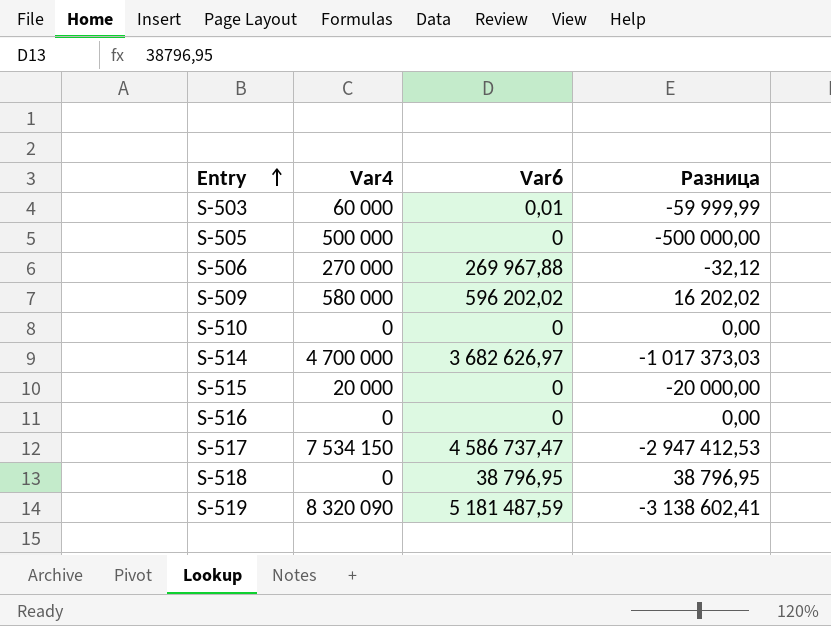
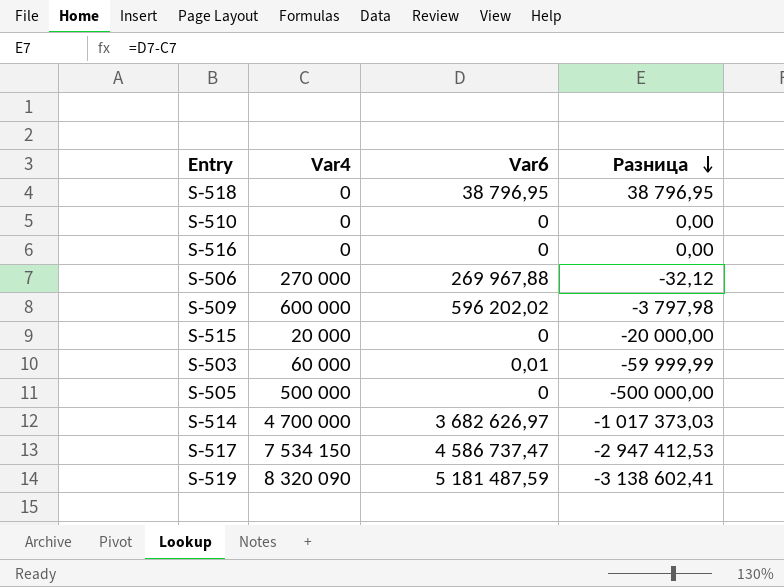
row order: Entry ascending -> Разница descending
S-509 | Var4: 580 000 -> 600 000
S-509 | Разница: 16 202,02 -> -3 797,98

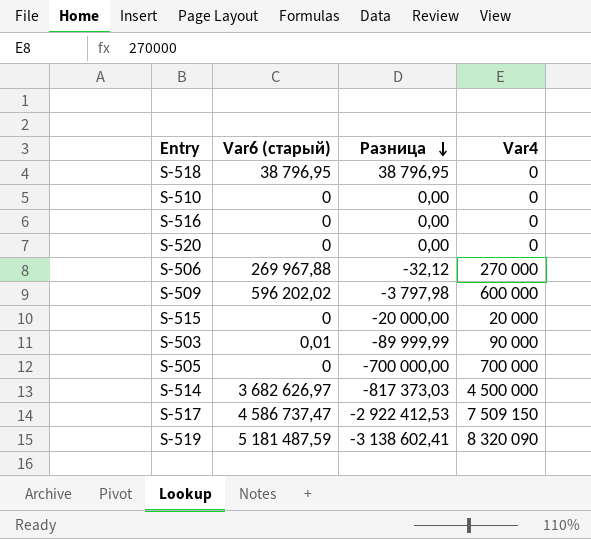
column name: Var6 -> Var6 (старый)
column Var4 | position: 2 -> 4
row S-520: none -> 0 | 0,00 | 0
S-503 | Разница: -59 999,99 -> -89 999,99
S-503 | Var4: 60 000 -> 90 000
S-505 | Разница: -500 000,00 -> -700 000,00
S-505 | Var4: 500 000 -> 700 000
S-514 | Разница: -1 017 373,03 -> -817 373,03
S-514 | Var4: 4 700 000 -> 4 500 000
S-517 | Разница: -2 947 412,53 -> -2 922 412,53
S-517 | Var4: 7 534 150 -> 7 509 150

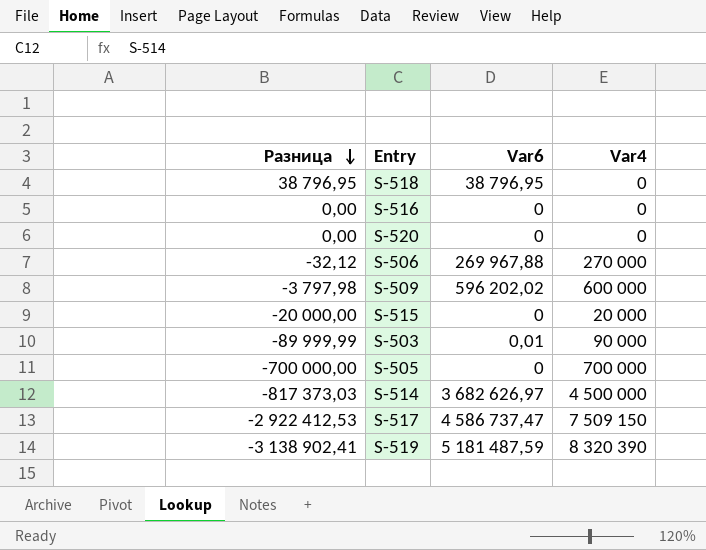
column Разница | position: 3 -> 1
column name: Var6 (старый) -> Var6
row S-510: 0 | 0,00 | 0 -> none
S-519 | Разница: -3 138 602,41 -> -3 138 902,41
S-519 | Var4: 8 320 090 -> 8 320 390

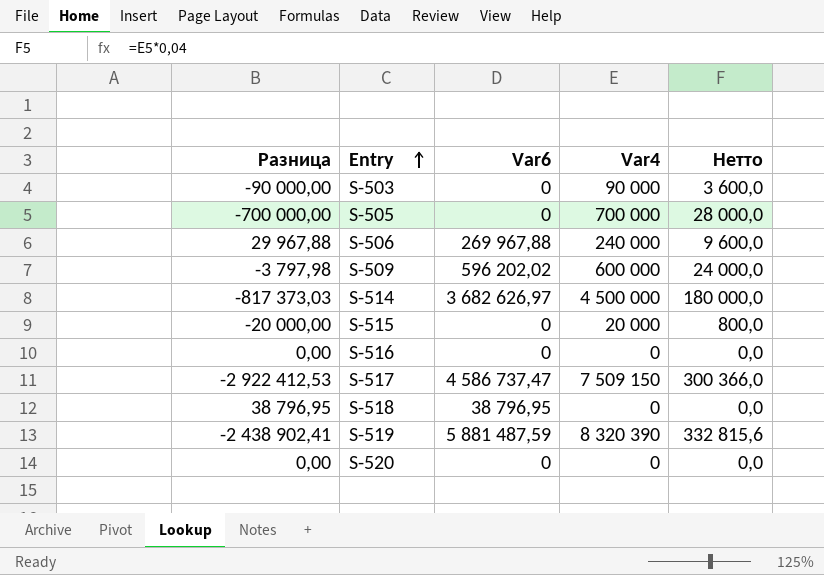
row order: Разница descending -> Entry ascending
column Нетто | formula: none -> [Var4] * 0,04
S-503 | Разница: -89 999,99 -> -90 000,00
S-503 | Var6: 0,01 -> 0
S-506 | Разница: -32,12 -> 29 967,88
S-506 | Var4: 270 000 -> 240 000
S-519 | Разница: -3 138 902,41 -> -2 438 902,41
S-519 | Var6: 5 181 487,59 -> 5 881 487,59

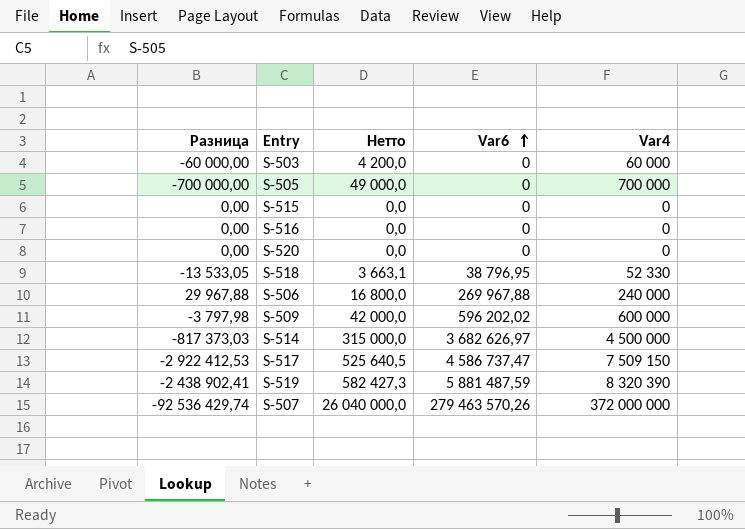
row order: Entry ascending -> Var6 ascending
column Нетто | formula: [Var4] * 0,04 -> [Var4] * 0,07
column Нетто | position: 5 -> 3
S-503 | Разница: -90 000,00 -> -60 000,00
S-503 | Var4: 90 000 -> 60 000
S-515 | Разница: -20 000,00 -> 0,00
S-515 | Var4: 20 000 -> 0
S-518 | Разница: 38 796,95 -> -13 533,05
S-518 | Var4: 0 -> 52 330
row S-507: none -> -92 536 429,74 | 26 040 000,0 | 279 463 570,26 | 372 000 000

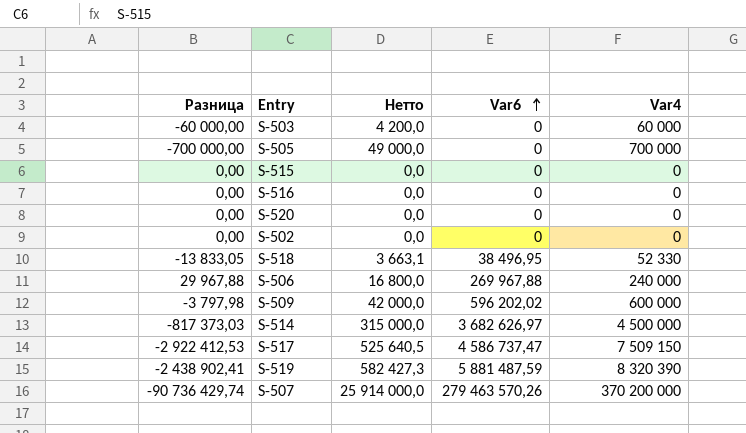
row S-502: none -> 0,00 | 0,0 | 0 | 0
S-518 | Разница: -13 533,05 -> -13 833,05
S-518 | Var6: 38 796,95 -> 38 496,95
S-507 | Разница: -92 536 429,74 -> -90 736 429,74
S-507 | Нетто: 26 040 000,0 -> 25 914 000,0
S-507 | Var4: 372 000 000 -> 370 200 000

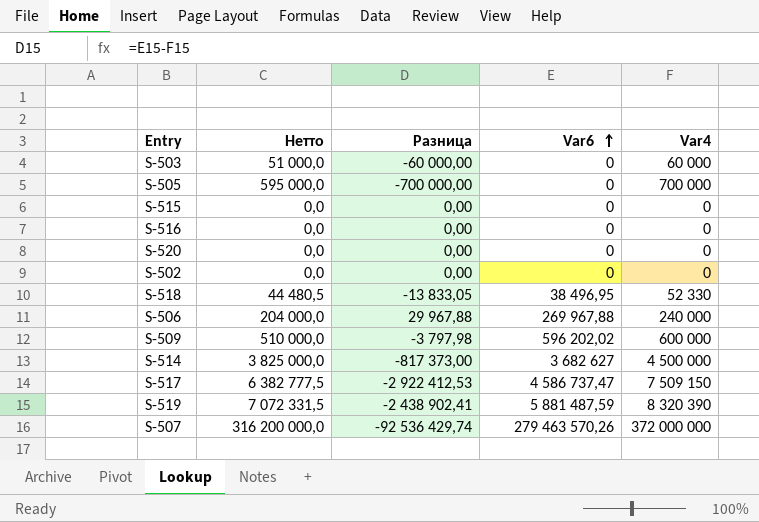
column Нетто | formula: [Var4] * 0,07 -> [Var4] * 0,85
column Разница | position: 1 -> 3
S-514 | Разница: -817 373,03 -> -817 373,00
S-514 | Var6: 3 682 626,97 -> 3 682 627
S-507 | Разница: -90 736 429,74 -> -92 536 429,74
S-507 | Var4: 370 200 000 -> 372 000 000

